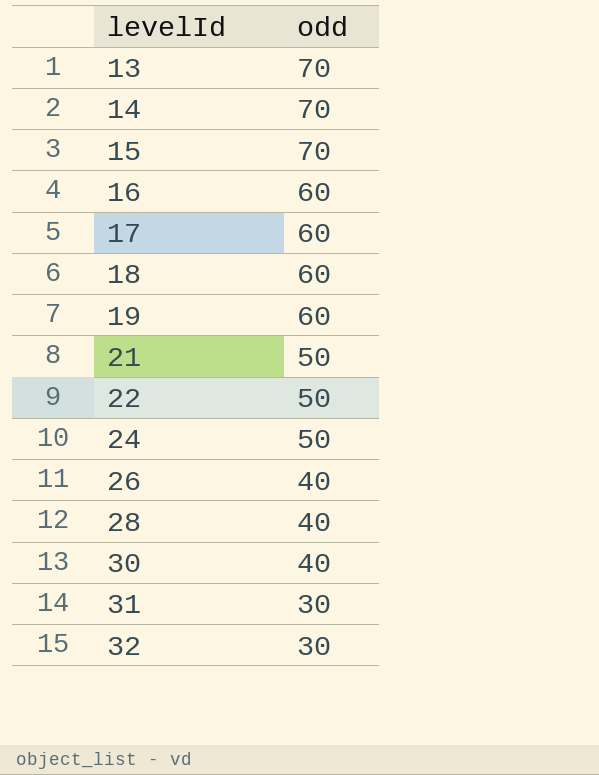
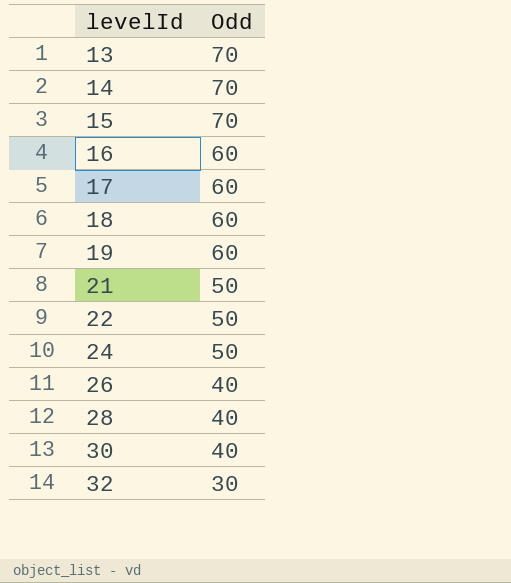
column name: odd -> Odd
row 31: 30 -> none

